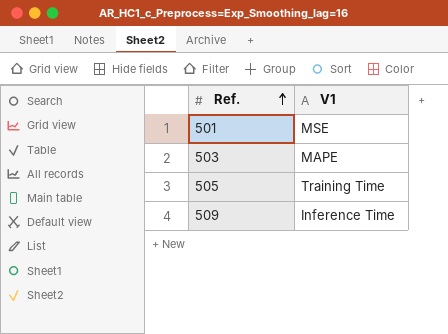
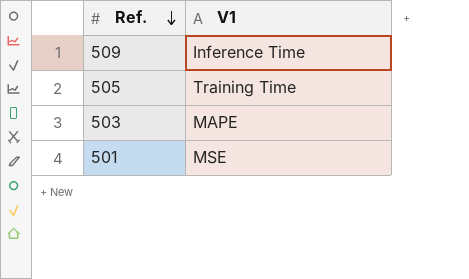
row order: Ref. ascending -> Ref. descending

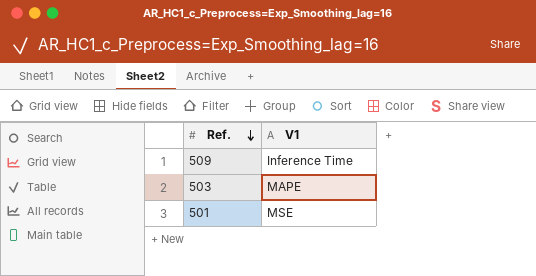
row 505: Training Time -> none

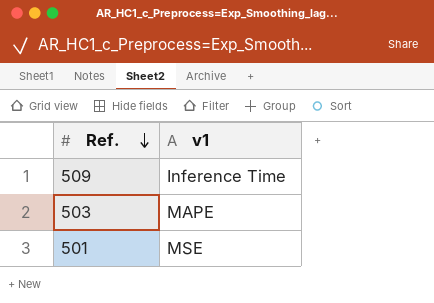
column name: V1 -> v1

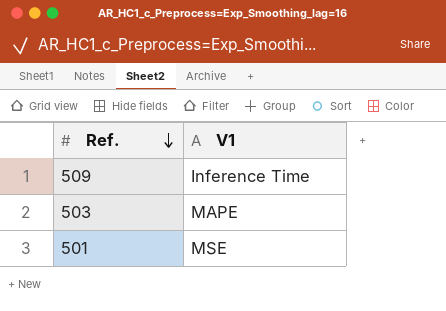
column name: v1 -> V1

